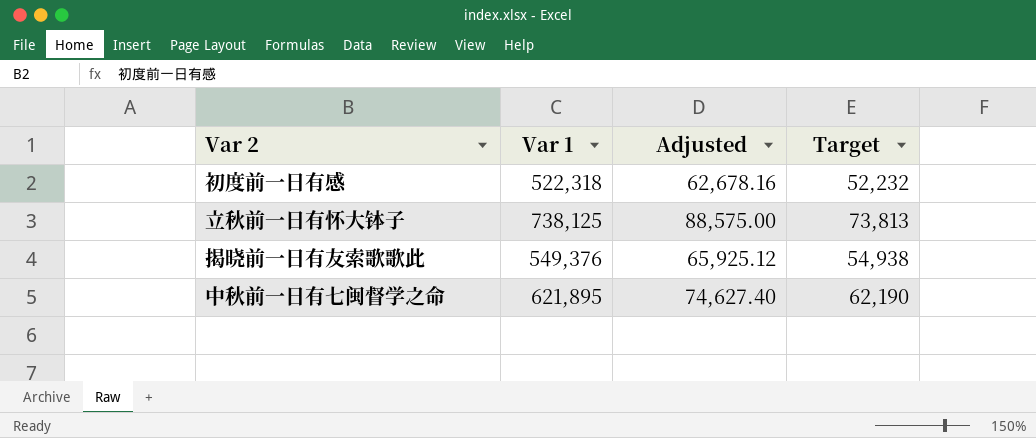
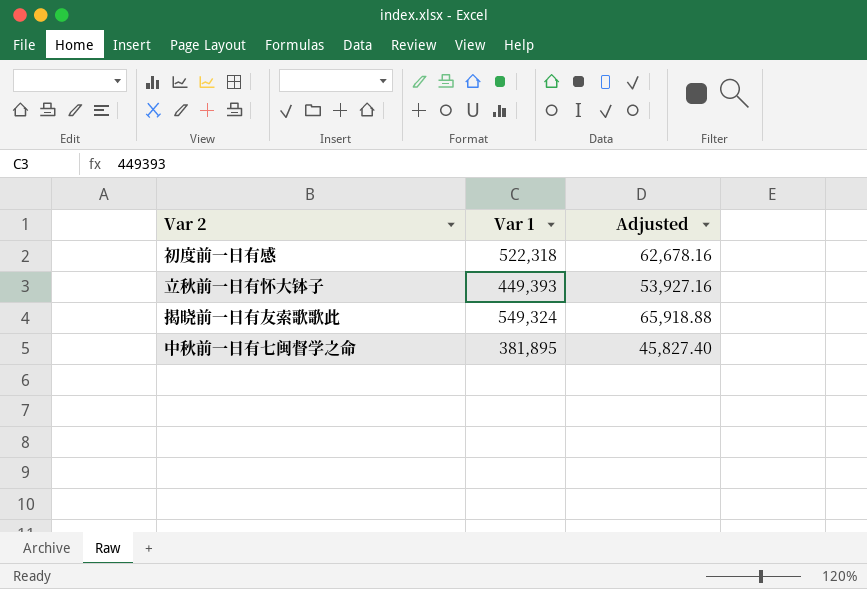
column Target | formula: [Var 1] * 0.1 -> none
立秋前一日有怀大钵子 | Var 1: 738,125 -> 449,393
立秋前一日有怀大钵子 | Adjusted: 88,575.00 -> 53,927.16
揭晓前一日有友索歌歌此 | Var 1: 549,376 -> 549,324
揭晓前一日有友索歌歌此 | Adjusted: 65,925.12 -> 65,918.88
中秋前一日有七闽督学之命 | Var 1: 621,895 -> 381,895
中秋前一日有七闽督学之命 | Adjusted: 74,627.40 -> 45,827.40

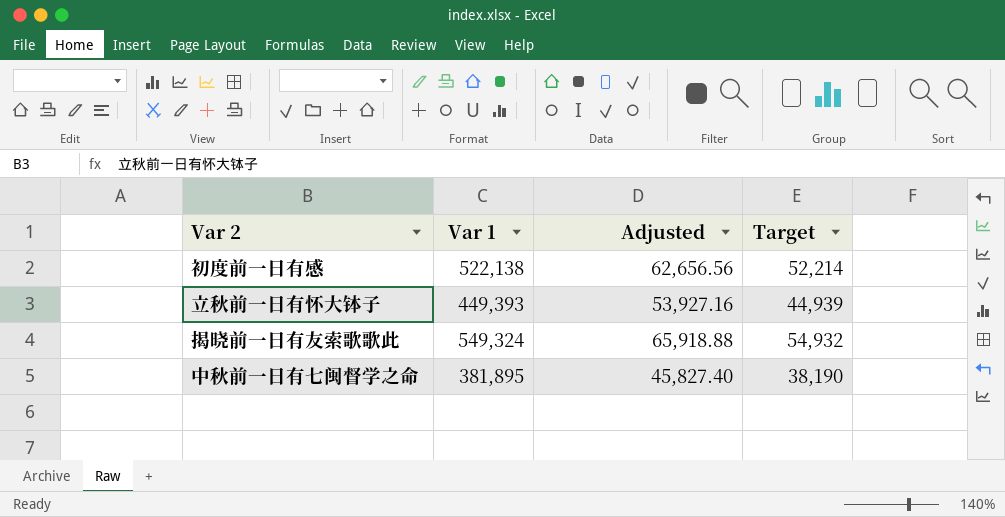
column Target | formula: none -> [Var 1] * 0.1
初度前一日有感 | Var 1: 522,318 -> 522,138
初度前一日有感 | Adjusted: 62,678.16 -> 62,656.56

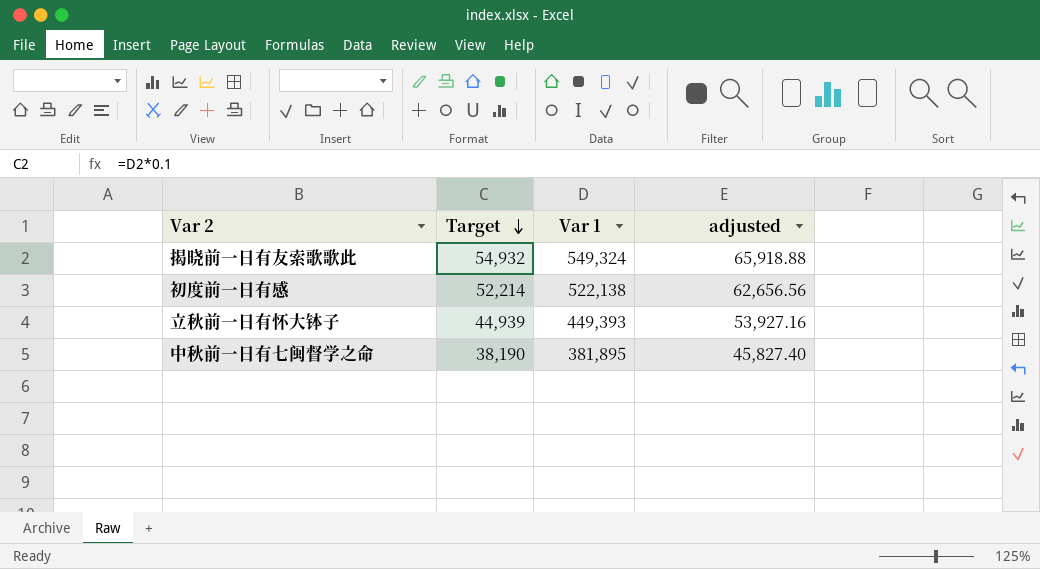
row order: none -> Target descending
column Target | position: 4 -> 2
column name: Adjusted -> adjusted

